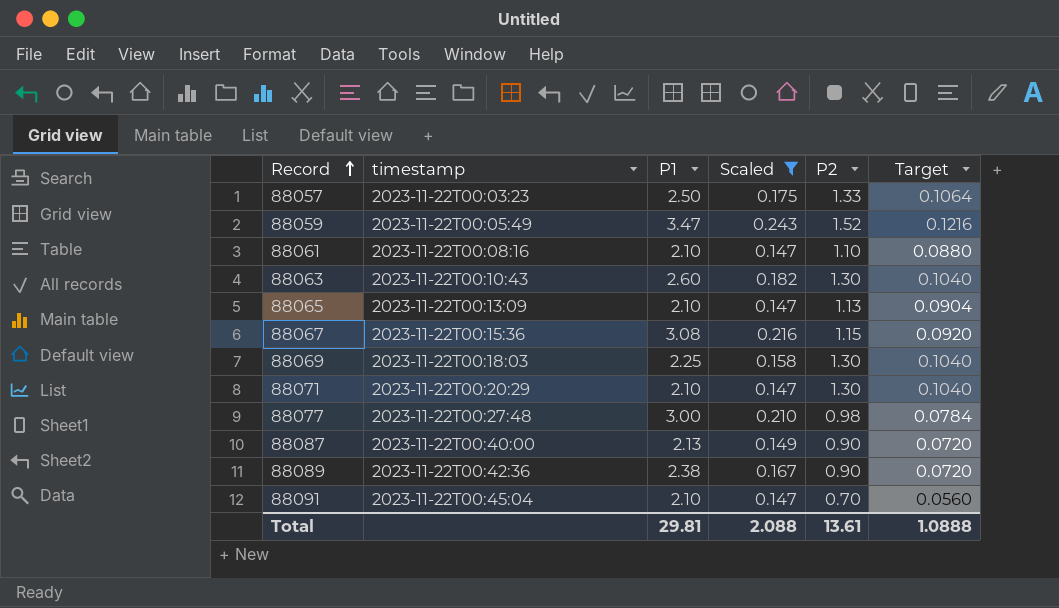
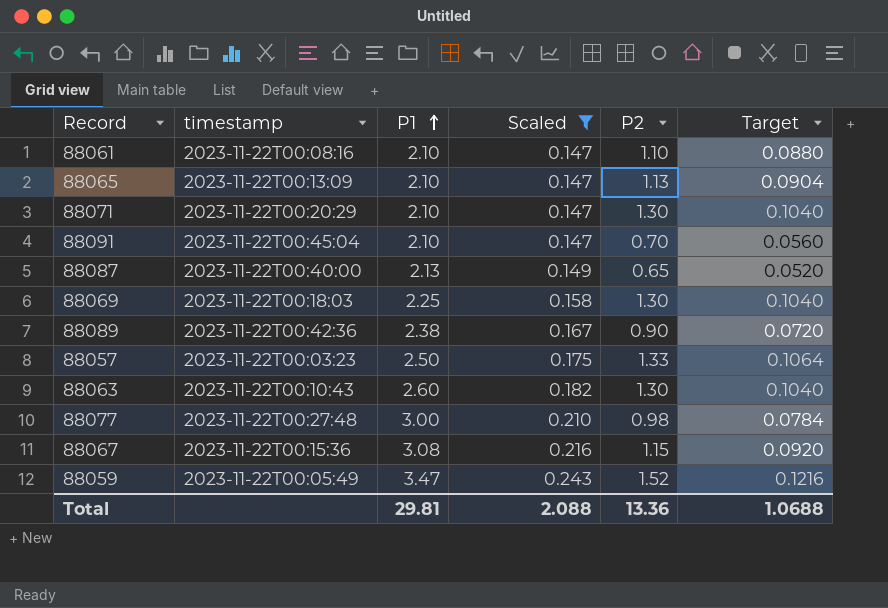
row order: Record ascending -> P1 ascending
88087 | P2: 0.90 -> 0.65
88087 | Target: 0.0720 -> 0.0520
Total | P2: 13.61 -> 13.36
Total | Target: 1.0888 -> 1.0688

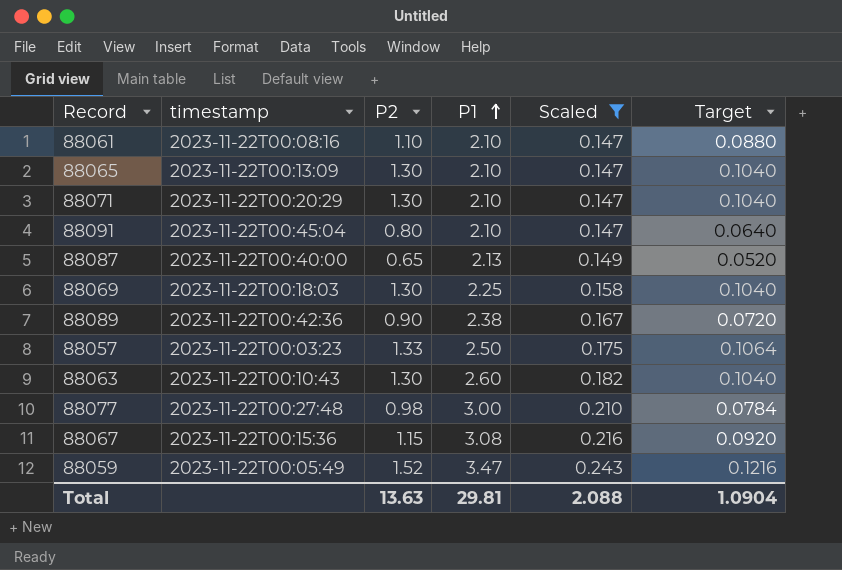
column P2 | position: 5 -> 3
88065 | P2: 1.13 -> 1.30
88065 | Target: 0.0904 -> 0.1040
88091 | P2: 0.70 -> 0.80
88091 | Target: 0.0560 -> 0.0640
Total | P2: 13.36 -> 13.63
Total | Target: 1.0688 -> 1.0904

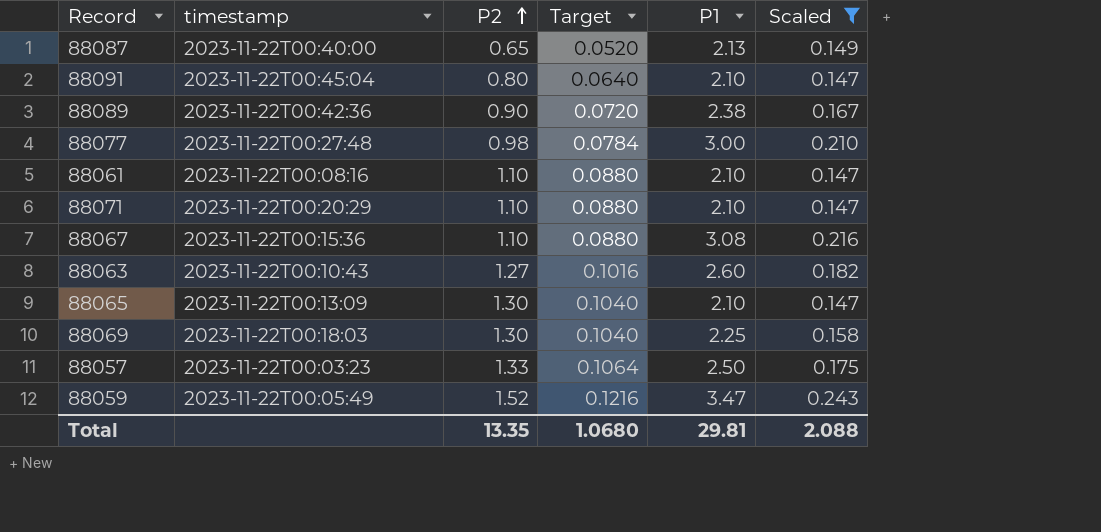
row order: P1 ascending -> P2 ascending
column Target | position: 6 -> 4
88071 | P2: 1.30 -> 1.10
88071 | Target: 0.1040 -> 0.0880
88067 | P2: 1.15 -> 1.10
88067 | Target: 0.0920 -> 0.0880
88063 | P2: 1.30 -> 1.27
88063 | Target: 0.1040 -> 0.1016
Total | P2: 13.63 -> 13.35
Total | Target: 1.0904 -> 1.0680

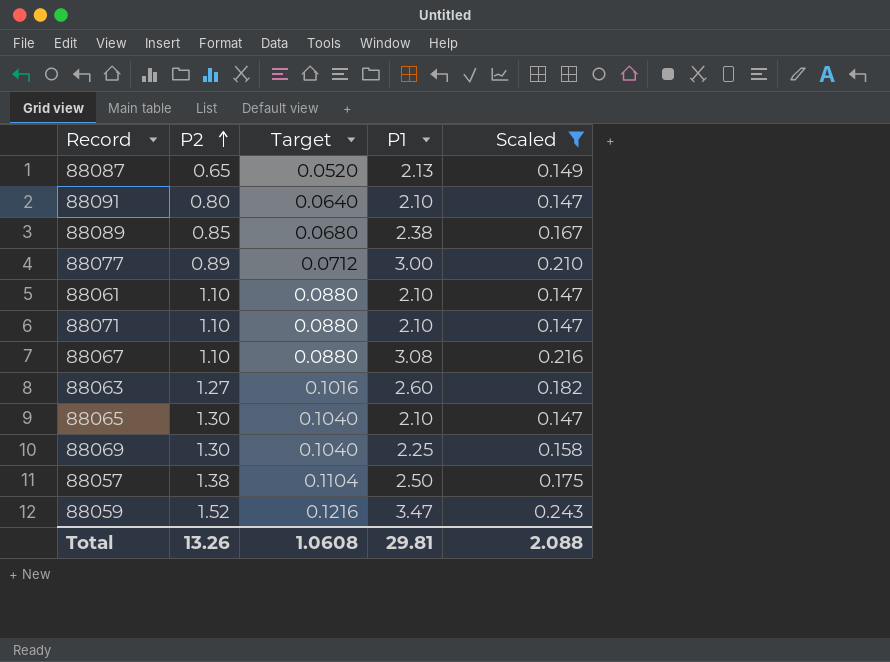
column timestamp | position: 2 -> none
88089 | P2: 0.90 -> 0.85
88089 | Target: 0.0720 -> 0.0680
88077 | P2: 0.98 -> 0.89
88077 | Target: 0.0784 -> 0.0712
88057 | P2: 1.33 -> 1.38
88057 | Target: 0.1064 -> 0.1104
Total | P2: 13.35 -> 13.26
Total | Target: 1.0680 -> 1.0608

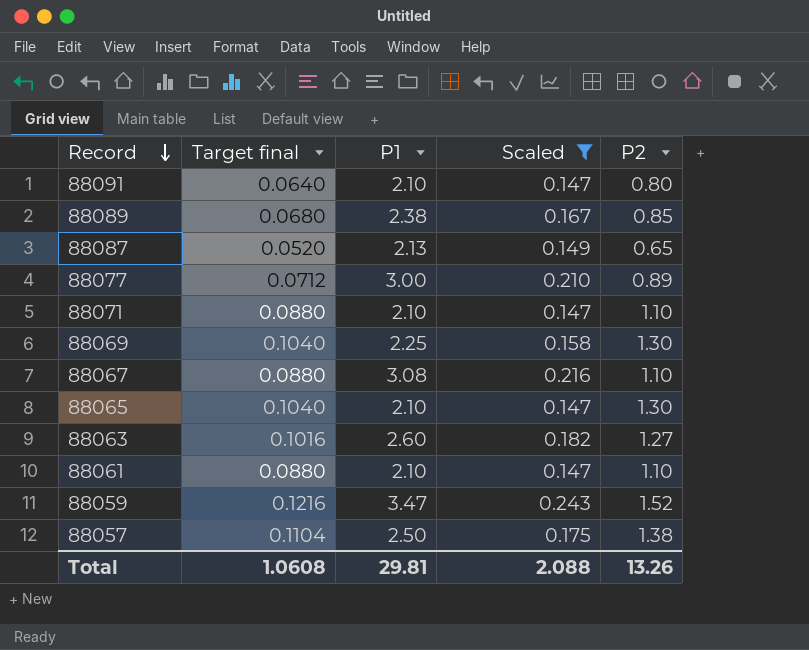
row order: P2 ascending -> Record descending
column name: Target -> Target final
column P2 | position: 2 -> 5

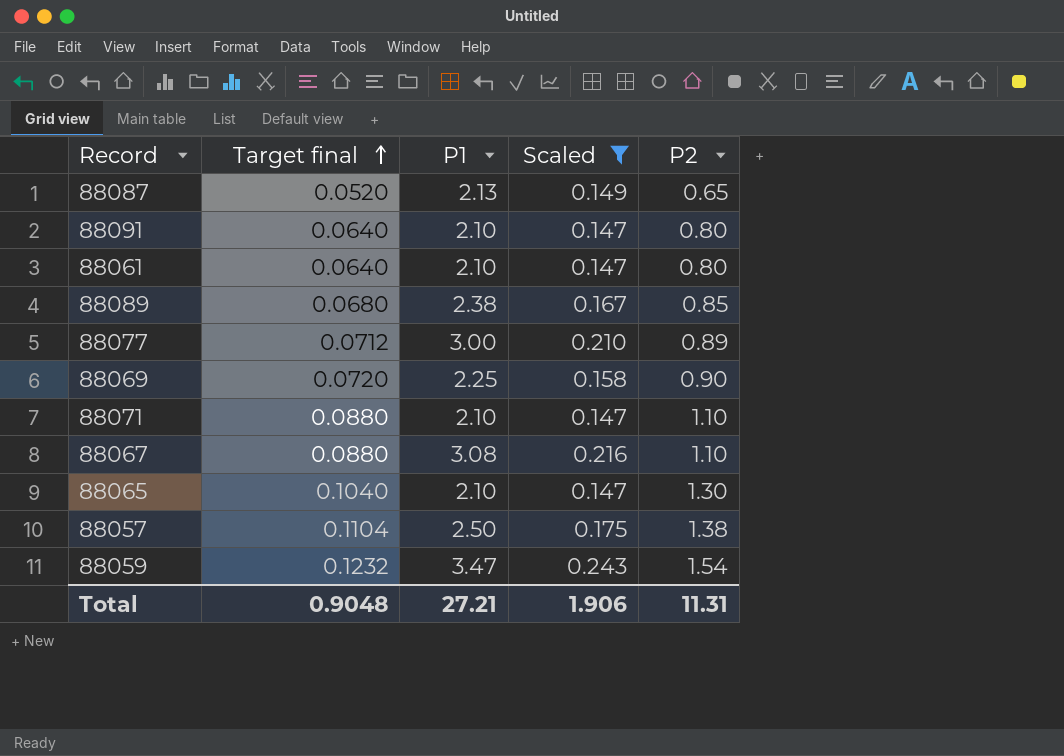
row order: Record descending -> Target final ascending
row 88063: 0.1016 | 2.60 | 0.182 | 1.27 -> none
88061 | Target final: 0.0880 -> 0.0640
88061 | P2: 1.10 -> 0.80
88069 | Target final: 0.1040 -> 0.0720
88069 | P2: 1.30 -> 0.90
88059 | Target final: 0.1216 -> 0.1232
88059 | P2: 1.52 -> 1.54
Total | Target final: 1.0608 -> 0.9048
Total | P1: 29.81 -> 27.21
Total | Scaled: 2.088 -> 1.906
Total | P2: 13.26 -> 11.31

